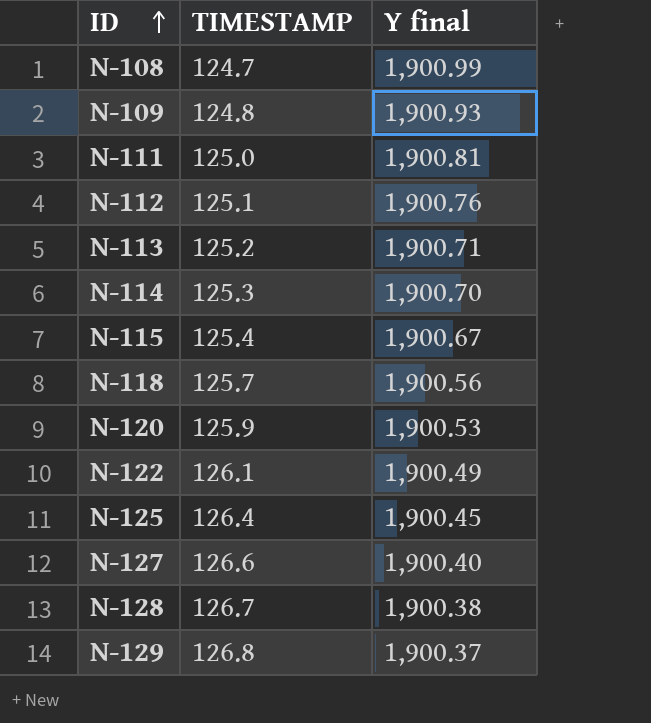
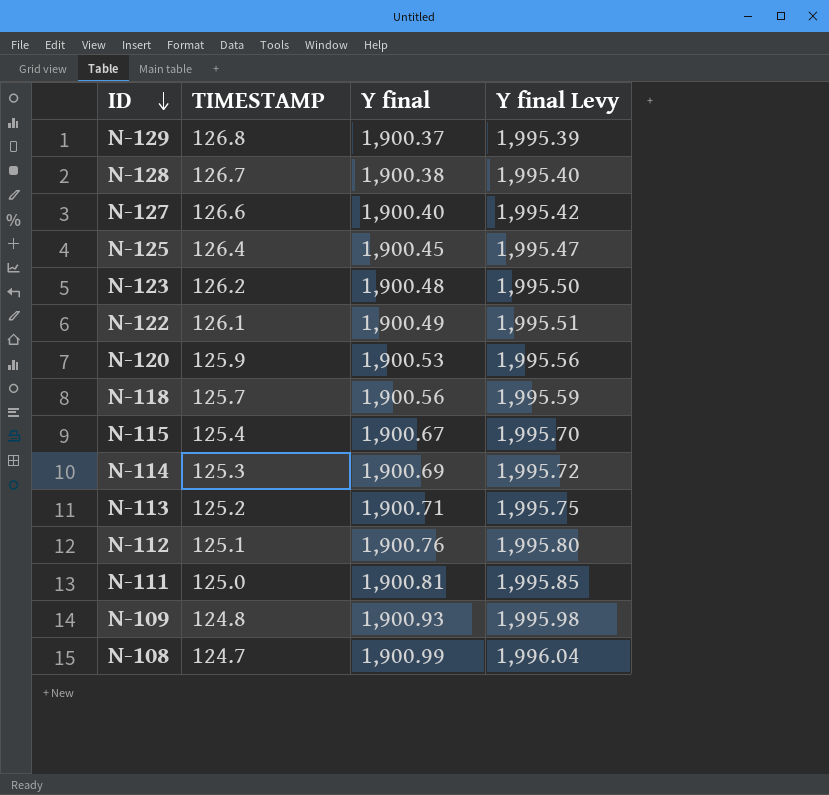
row order: ID ascending -> ID descending
column Y final Levy | formula: none -> [Y final] * 1.05
row N-123: none -> 126.2 | 1,900.48 | 1,995.50
N-114 | Y final: 1,900.70 -> 1,900.69

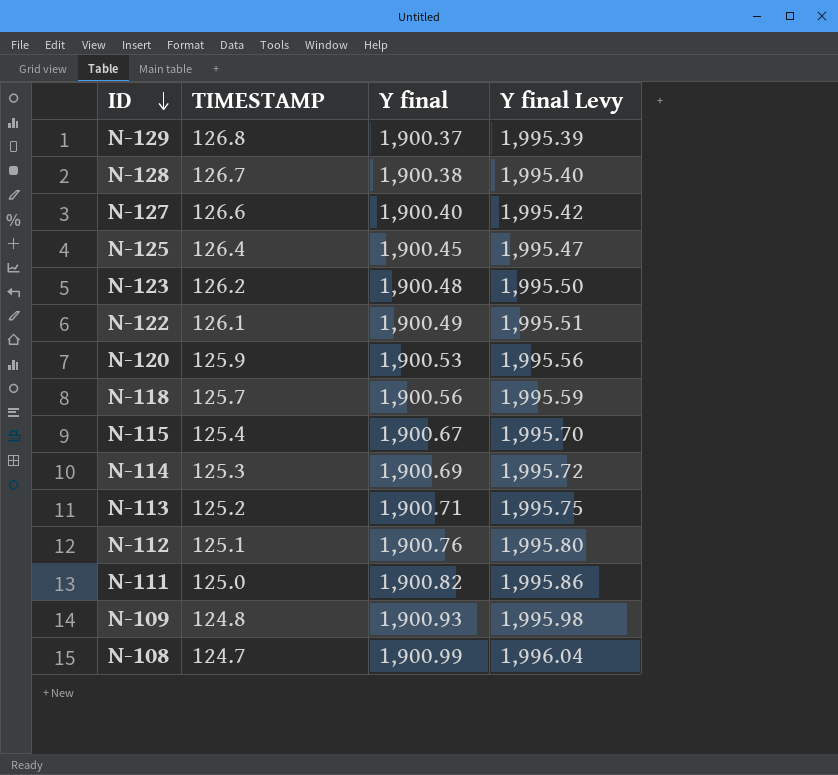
N-111 | Y final: 1,900.81 -> 1,900.82
N-111 | Y final Levy: 1,995.85 -> 1,995.86

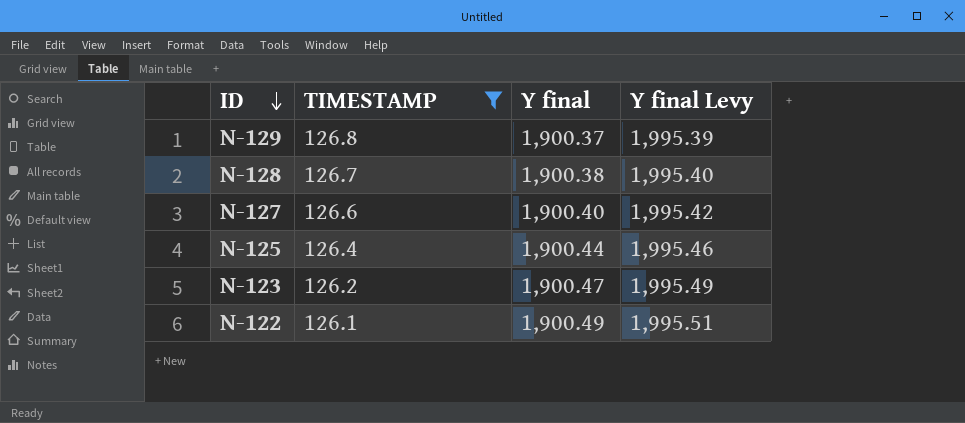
filter: none -> TIMESTAMP >= 126.1
N-125 | Y final: 1,900.45 -> 1,900.44
N-125 | Y final Levy: 1,995.47 -> 1,995.46
N-123 | Y final: 1,900.48 -> 1,900.47
N-123 | Y final Levy: 1,995.50 -> 1,995.49

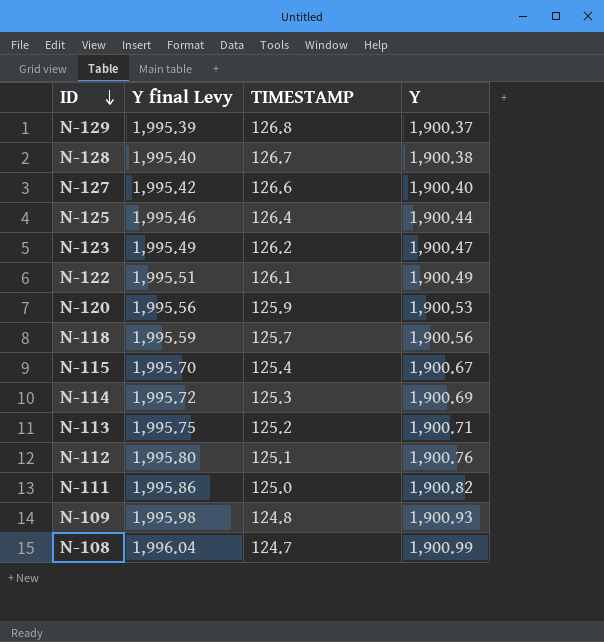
filter: TIMESTAMP >= 126.1 -> none
column Y final Levy | position: 4 -> 2
column name: Y final -> Y

